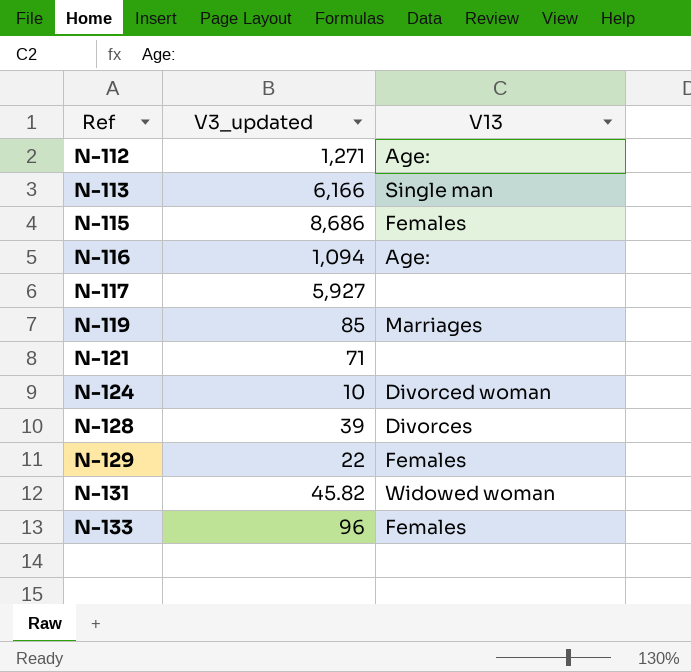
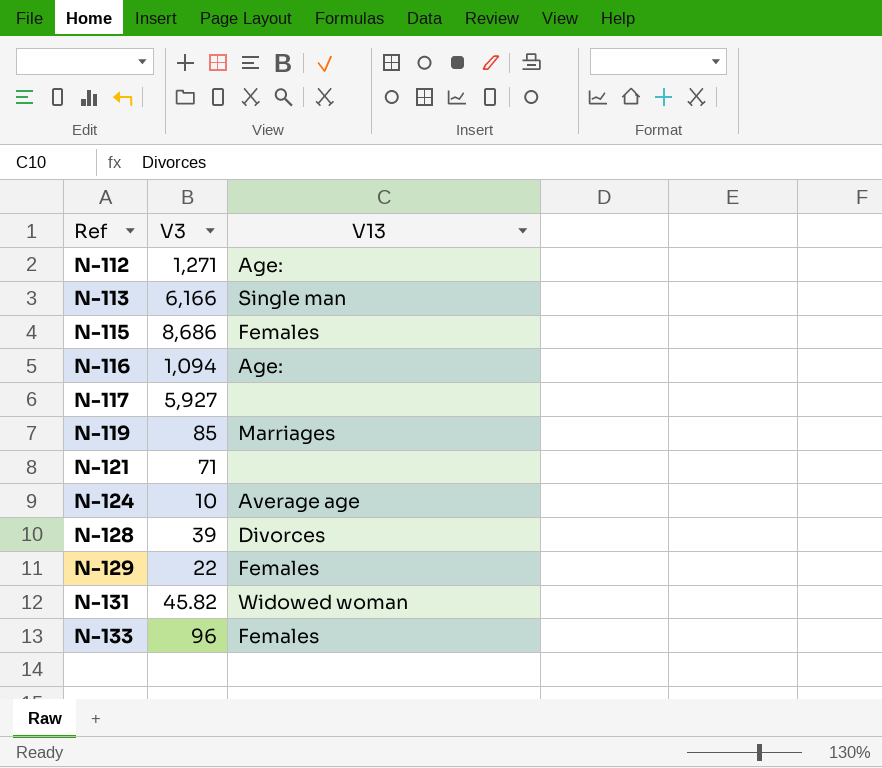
column name: V3_updated -> V3
N-124 | V13: Divorced woman -> Average age

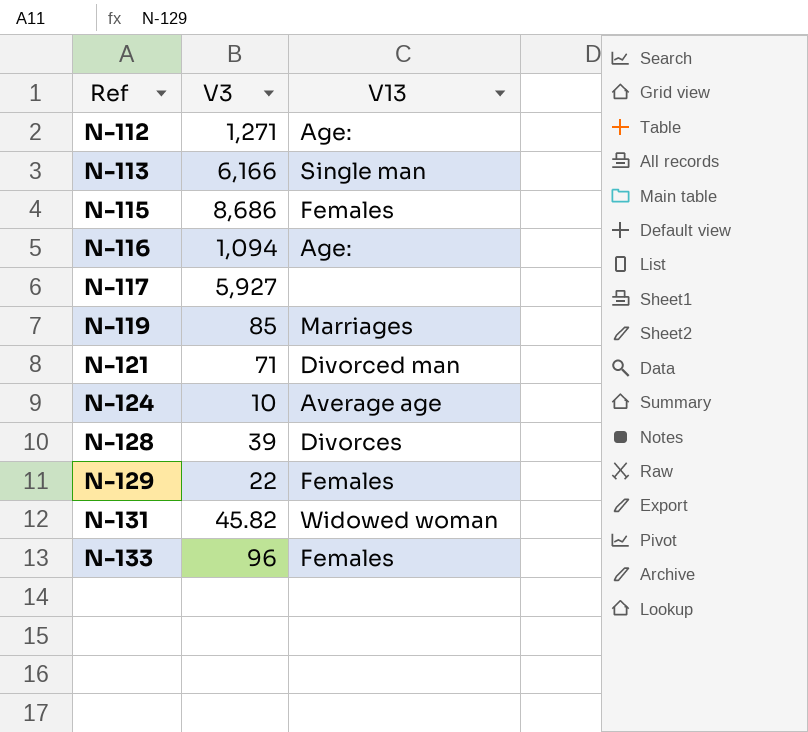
N-121 | V13: none -> Divorced man

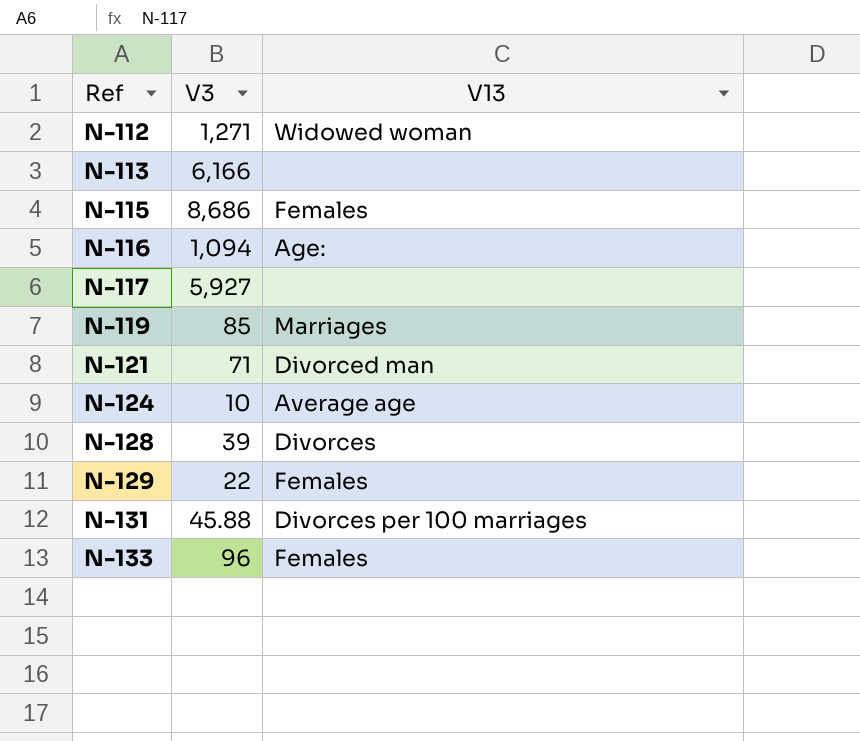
N-112 | V13: Age: -> Widowed woman
N-113 | V13: Single man -> none
N-131 | V3: 45.82 -> 45.88
N-131 | V13: Widowed woman -> Divorces per 100 marriages

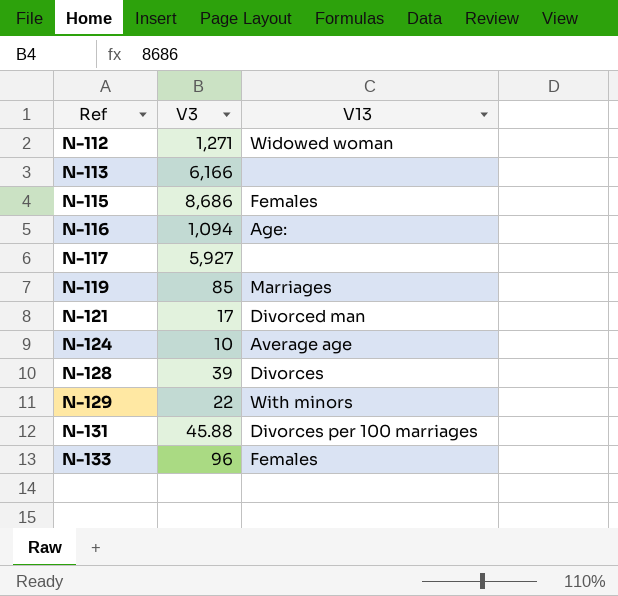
N-121 | V3: 71 -> 17
N-129 | V13: Females -> With minors

